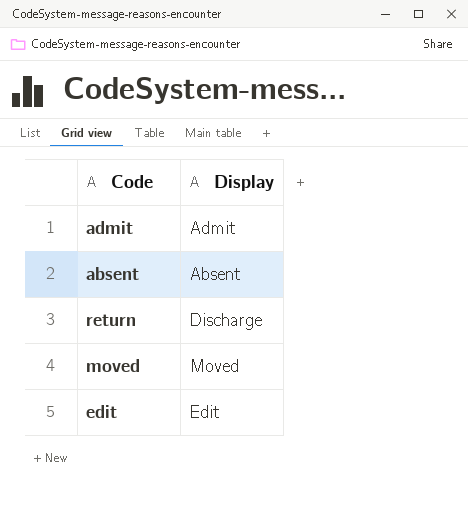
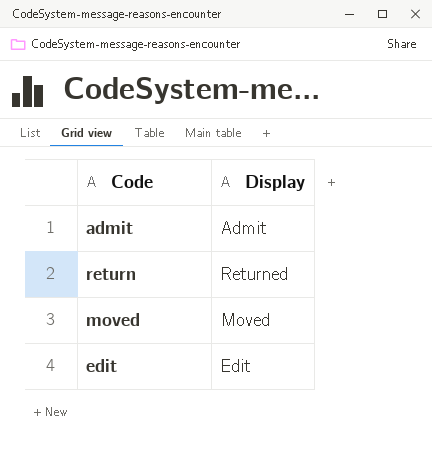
row absent: Absent -> none
return | Display: Discharge -> Returned

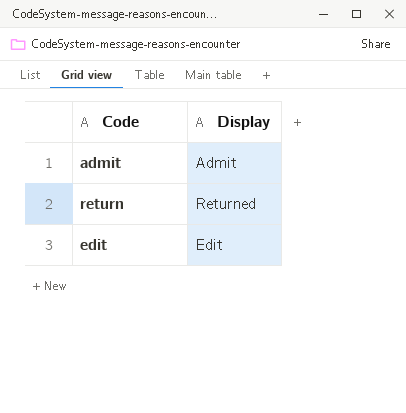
row moved: Moved -> none

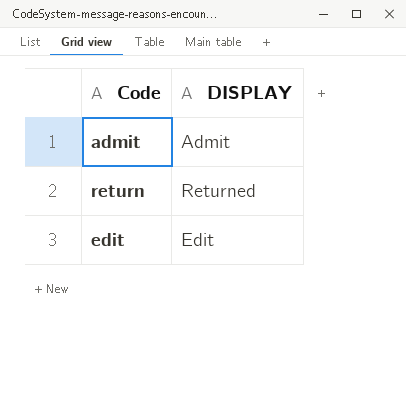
column name: Display -> DISPLAY

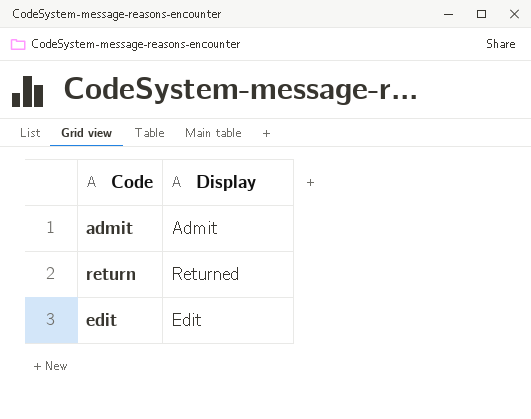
column name: DISPLAY -> Display

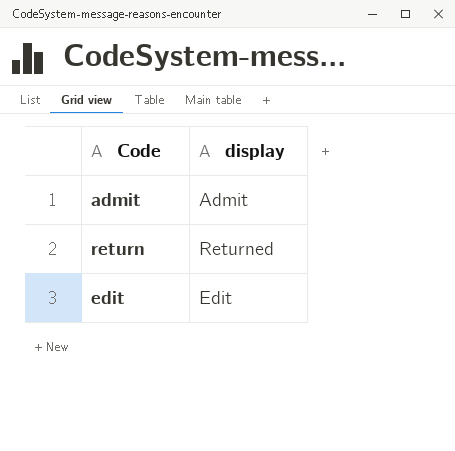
column name: Display -> display

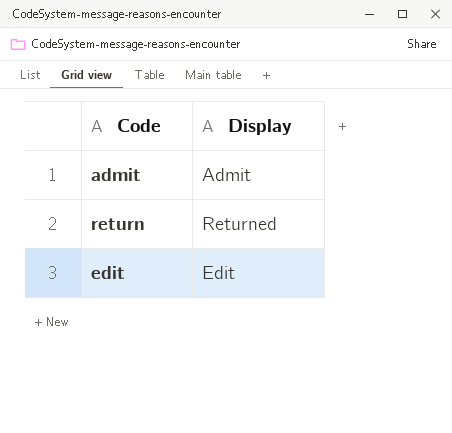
column name: display -> Display

